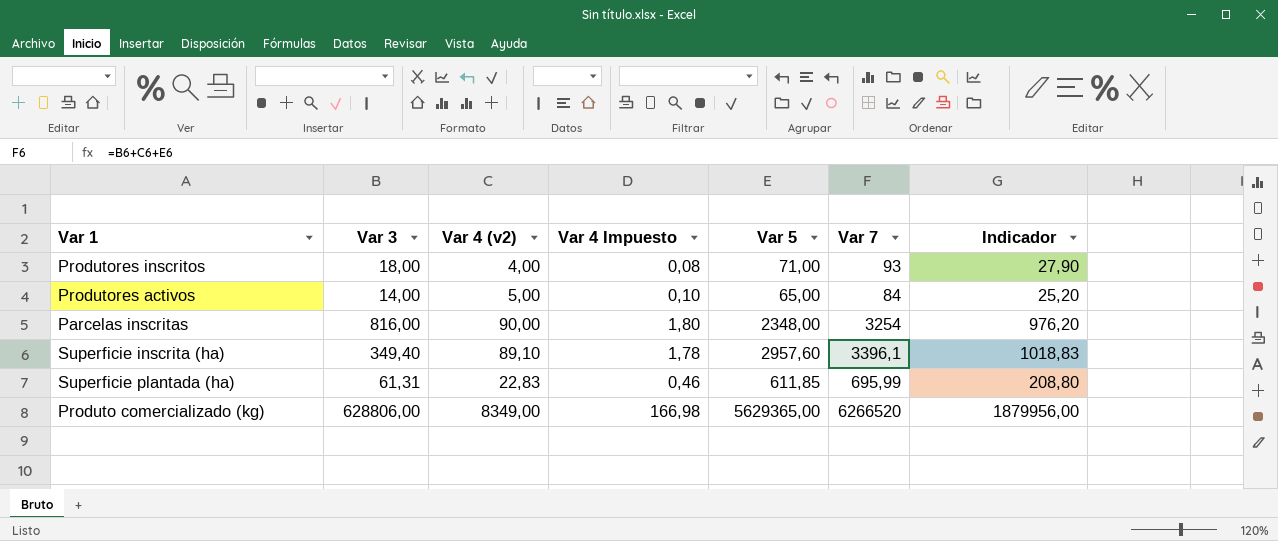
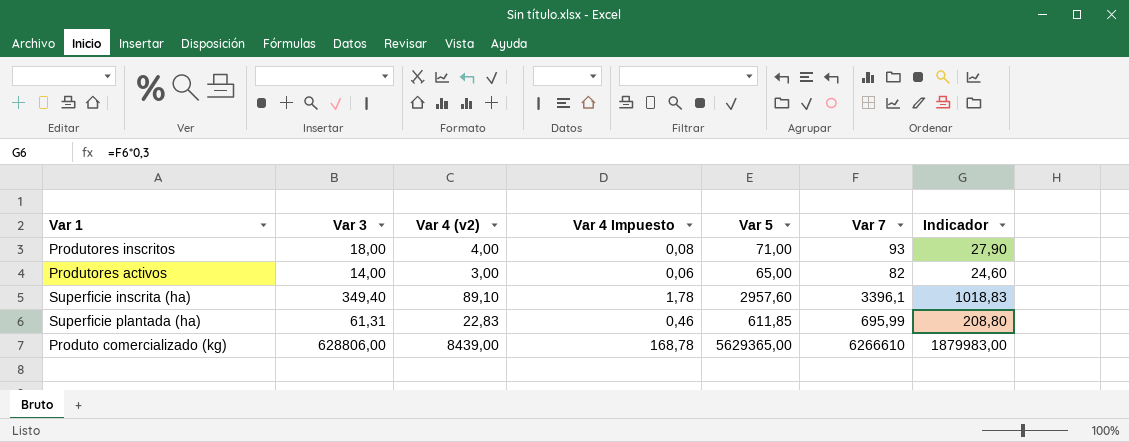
row Parcelas inscritas: 816,00 | 90,00 | 1,80 | 2348,00 | 3254 | 976,20 -> none
Produtores activos | Var 4 (v2): 5,00 -> 3,00
Produtores activos | Var 4 Impuesto: 0,10 -> 0,06
Produtores activos | Var 7: 84 -> 82
Produtores activos | Indicador: 25,20 -> 24,60
Produto comercializado (kg) | Var 4 (v2): 8349,00 -> 8439,00
Produto comercializado (kg) | Var 4 Impuesto: 166,98 -> 168,78
Produto comercializado (kg) | Var 7: 6266520 -> 6266610
Produto comercializado (kg) | Indicador: 1879956,00 -> 1879983,00

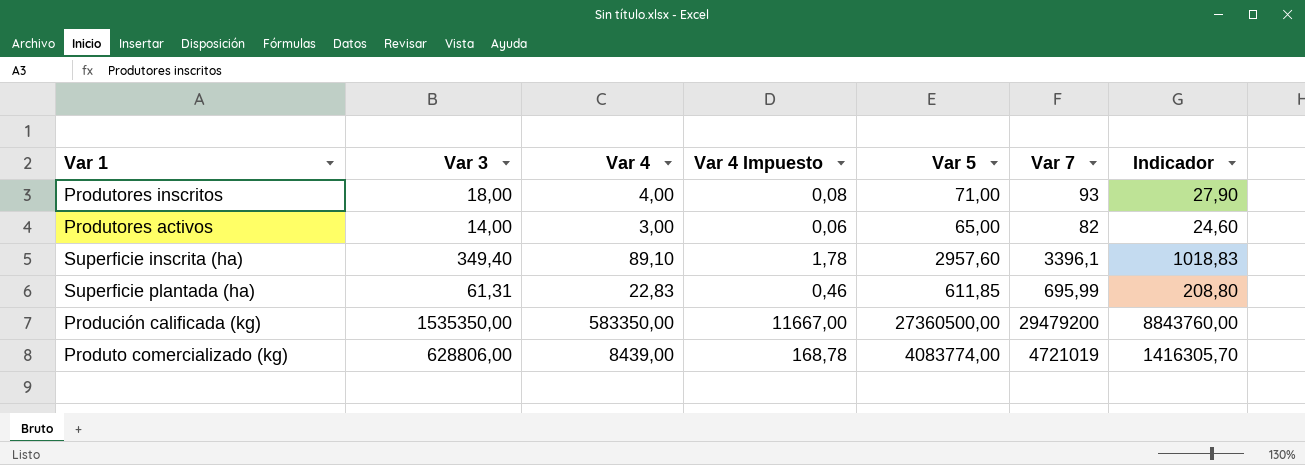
column name: Var 4 (v2) -> Var 4
row Produción calificada (kg): none -> 1535350,00 | 583350,00 | 11667,00 | 27360500,00 | 29479200 | 8843760,00
Produto comercializado (kg) | Var 5: 5629365,00 -> 4083774,00
Produto comercializado (kg) | Var 7: 6266610 -> 4721019
Produto comercializado (kg) | Indicador: 1879983,00 -> 1416305,70

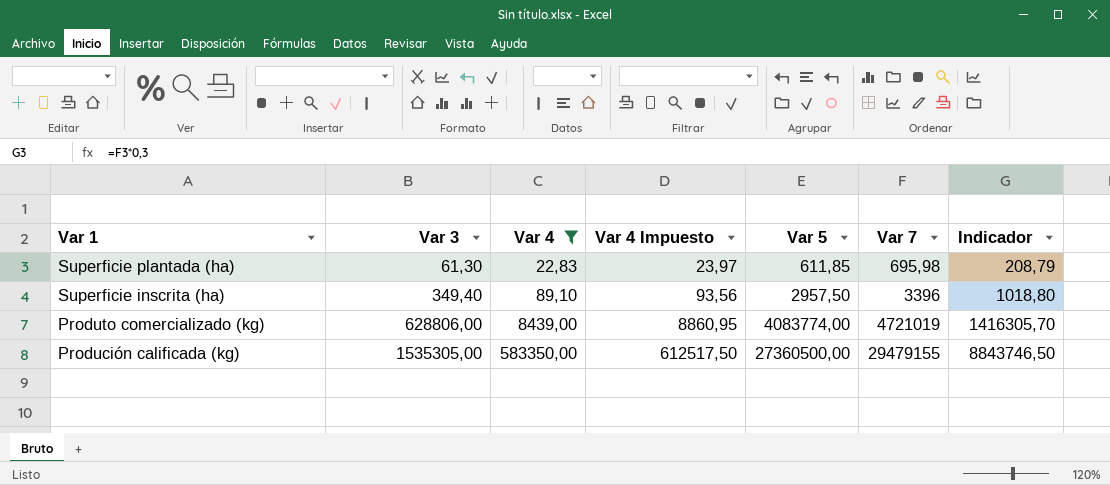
filter: none -> Var 4 >= 22,83
row order: none -> Var 1 descending
column Var 4 Impuesto | formula: [Var 4] * 0,02 -> [Var 4] * 1,05
Superficie plantada (ha) | Var 3: 61,31 -> 61,30
Superficie plantada (ha) | Var 7: 695,99 -> 695,98
Superficie plantada (ha) | Indicador: 208,80 -> 208,79
Superficie inscrita (ha) | Var 5: 2957,60 -> 2957,50
Superficie inscrita (ha) | Var 7: 3396,1 -> 3396
Superficie inscrita (ha) | Indicador: 1018,83 -> 1018,80
Produción calificada (kg) | Var 3: 1535350,00 -> 1535305,00
Produción calificada (kg) | Var 7: 29479200 -> 29479155
Produción calificada (kg) | Indicador: 8843760,00 -> 8843746,50

